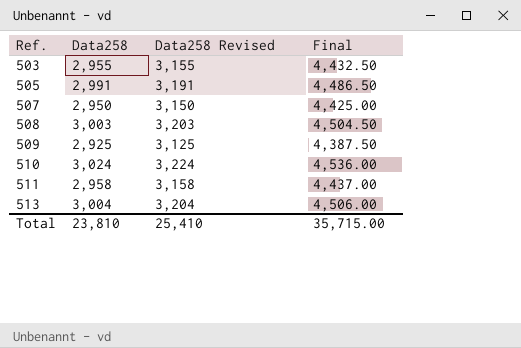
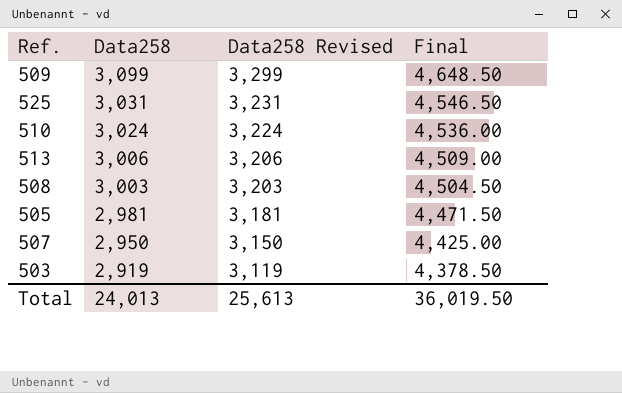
row order: Ref. ascending -> Data258 descending
row 511: 2,958 | 3,158 | 4,437.00 -> none
509 | Data258: 2,925 -> 3,099
509 | Data258 Revised: 3,125 -> 3,299
509 | Final: 4,387.50 -> 4,648.50
row 525: none -> 3,031 | 3,231 | 4,546.50
513 | Data258: 3,004 -> 3,006
513 | Data258 Revised: 3,204 -> 3,206
513 | Final: 4,506.00 -> 4,509.00
505 | Data258: 2,991 -> 2,981
505 | Data258 Revised: 3,191 -> 3,181
505 | Final: 4,486.50 -> 4,471.50
503 | Data258: 2,955 -> 2,919
503 | Data258 Revised: 3,155 -> 3,119
503 | Final: 4,432.50 -> 4,378.50
Total | Data258: 23,810 -> 24,013
Total | Data258 Revised: 25,410 -> 25,613
Total | Final: 35,715.00 -> 36,019.50

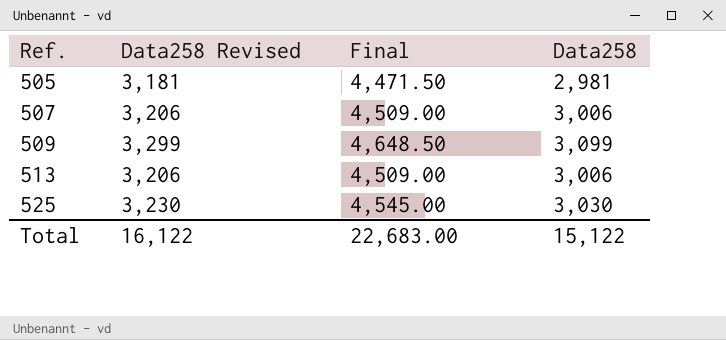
row order: Data258 descending -> Ref. ascending
column Data258 | position: 2 -> 4
row 510: 3,024 | 3,224 | 4,536.00 -> none
row 508: 3,003 | 3,203 | 4,504.50 -> none
row 503: 2,919 | 3,119 | 4,378.50 -> none
507 | Data258 Revised: 3,150 -> 3,206
507 | Final: 4,425.00 -> 4,509.00
507 | Data258: 2,950 -> 3,006
525 | Data258 Revised: 3,231 -> 3,230
525 | Final: 4,546.50 -> 4,545.00
525 | Data258: 3,031 -> 3,030
Total | Data258 Revised: 25,613 -> 16,122
Total | Final: 36,019.50 -> 22,683.00
Total | Data258: 24,013 -> 15,122

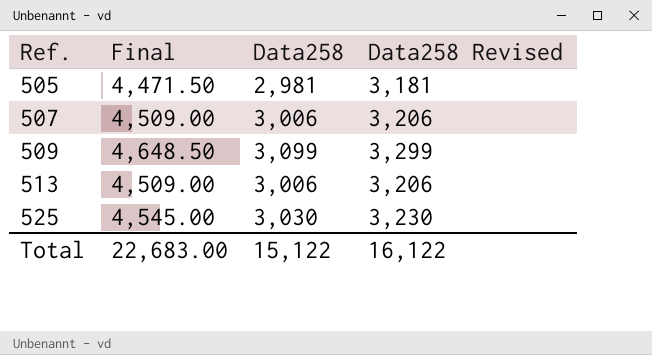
column Data258 Revised | position: 2 -> 4

